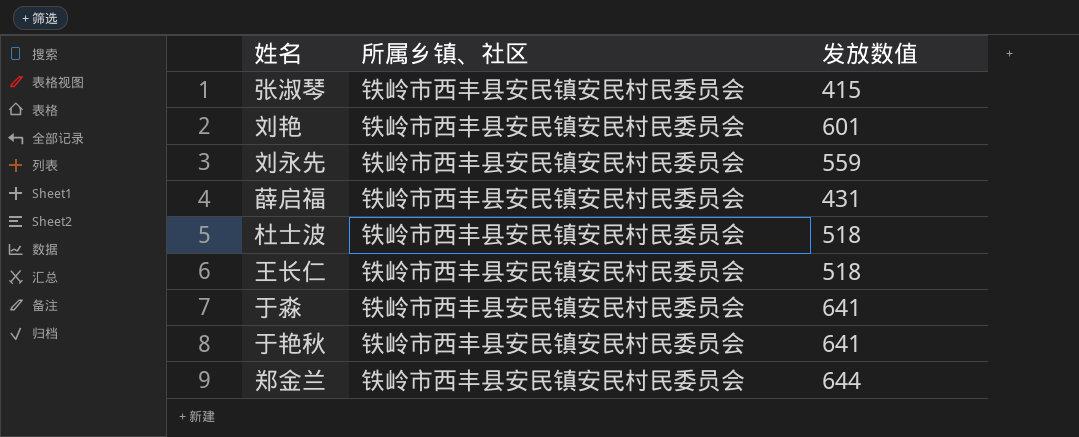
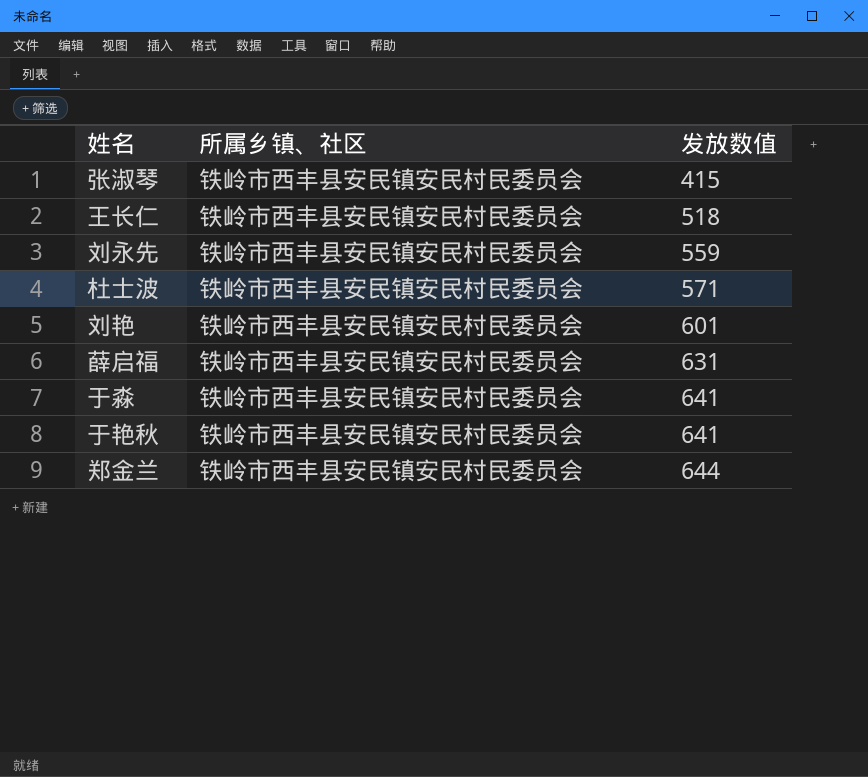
row order: none -> 发放数值 ascending
杜士波 | 发放数值: 518 -> 571
薛启福 | 发放数值: 431 -> 631

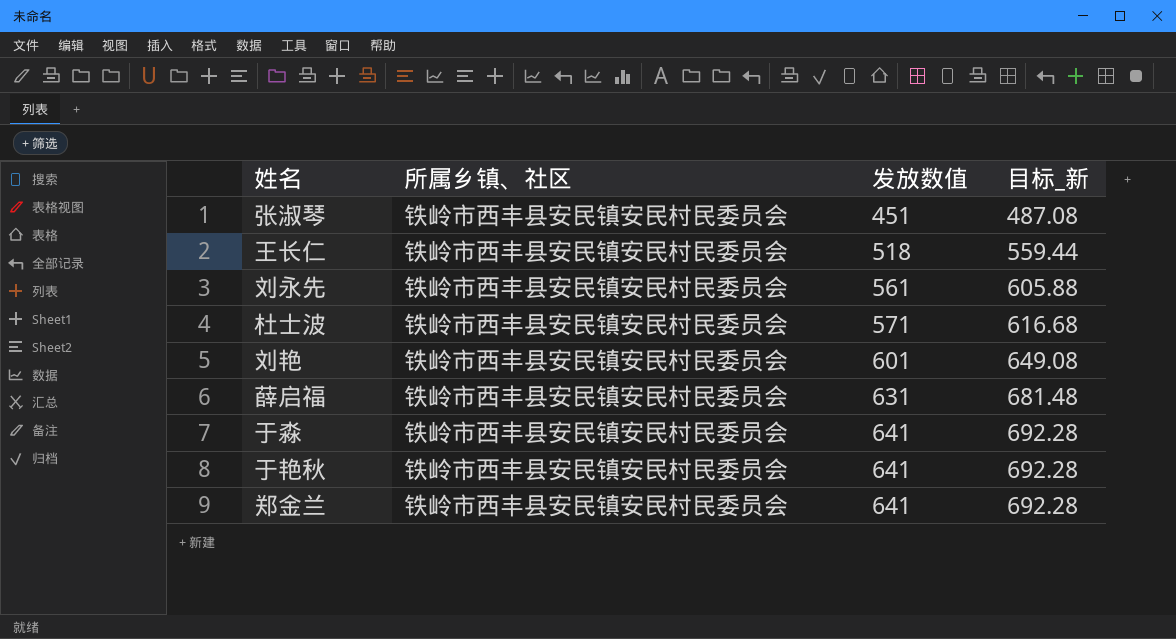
column 目标_新 | formula: none -> [发放数值] * 1.08
张淑琴 | 发放数值: 415 -> 451
刘永先 | 发放数值: 559 -> 561
郑金兰 | 发放数值: 644 -> 641

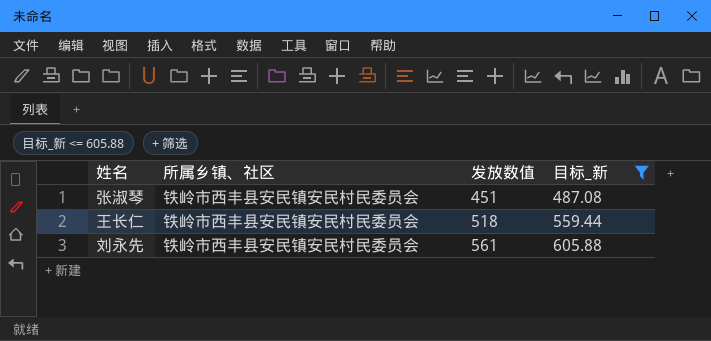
filter: none -> 目标_新 <= 605.88

